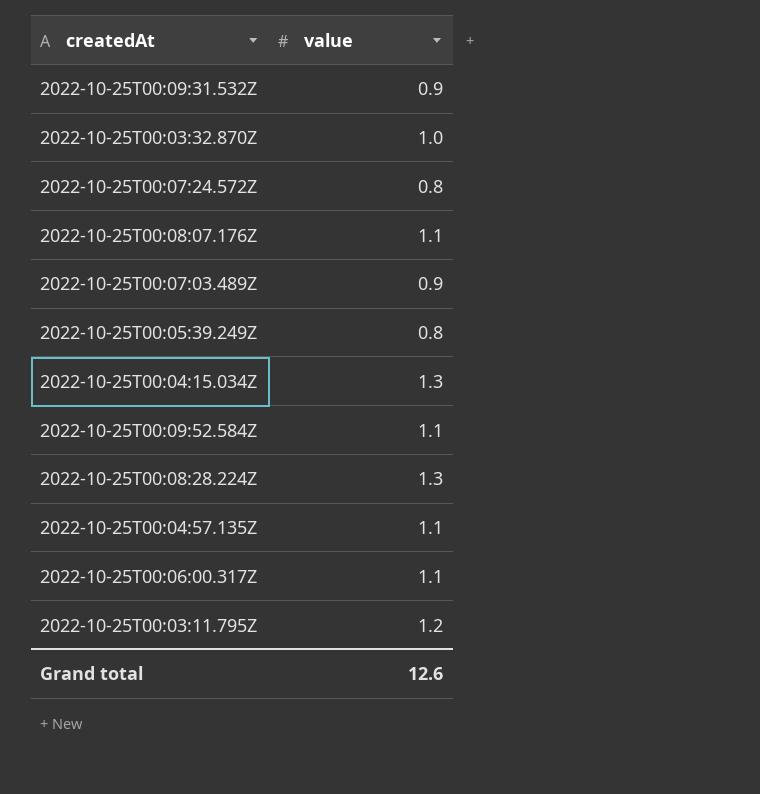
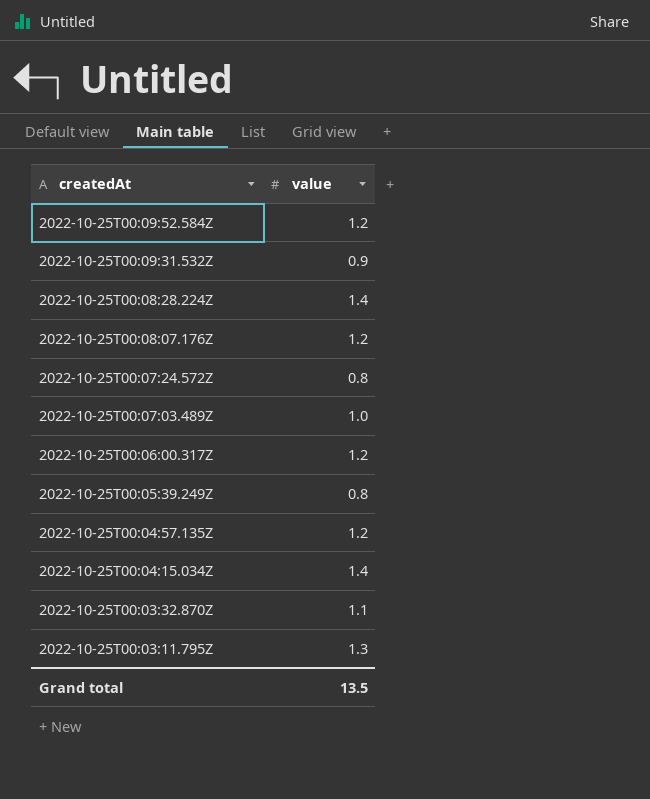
row order: none -> createdAt descending
2022-10-25T00:09:52.584Z | value: 1.1 -> 1.2
2022-10-25T00:08:28.224Z | value: 1.3 -> 1.4
2022-10-25T00:08:07.176Z | value: 1.1 -> 1.2
2022-10-25T00:07:03.489Z | value: 0.9 -> 1.0
2022-10-25T00:06:00.317Z | value: 1.1 -> 1.2
2022-10-25T00:04:57.135Z | value: 1.1 -> 1.2
2022-10-25T00:04:15.034Z | value: 1.3 -> 1.4
2022-10-25T00:03:32.870Z | value: 1.0 -> 1.1
2022-10-25T00:03:11.795Z | value: 1.2 -> 1.3
Grand total | value: 12.6 -> 13.5

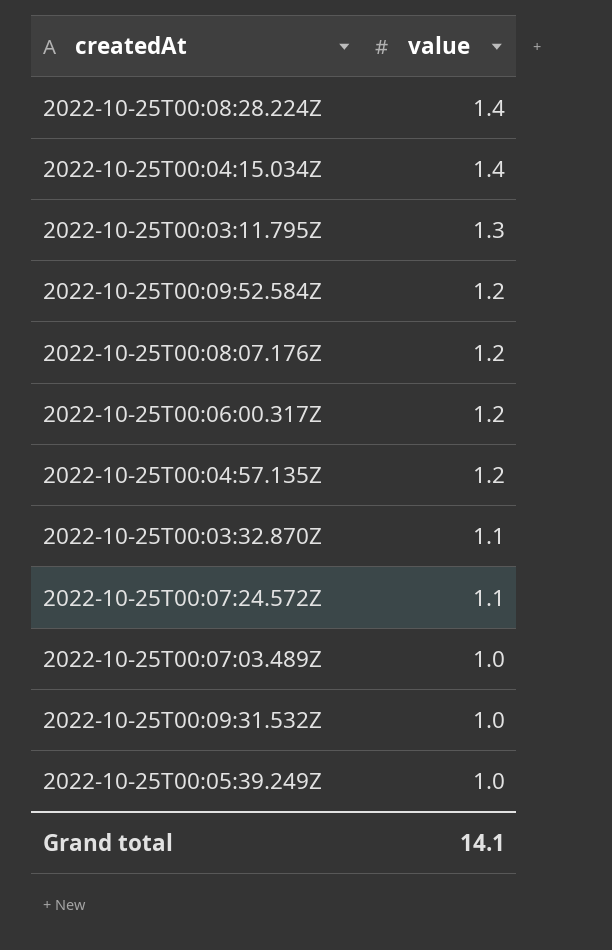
row order: createdAt descending -> value descending
2022-10-25T00:07:24.572Z | value: 0.8 -> 1.1
2022-10-25T00:09:31.532Z | value: 0.9 -> 1.0
2022-10-25T00:05:39.249Z | value: 0.8 -> 1.0
Grand total | value: 13.5 -> 14.1

